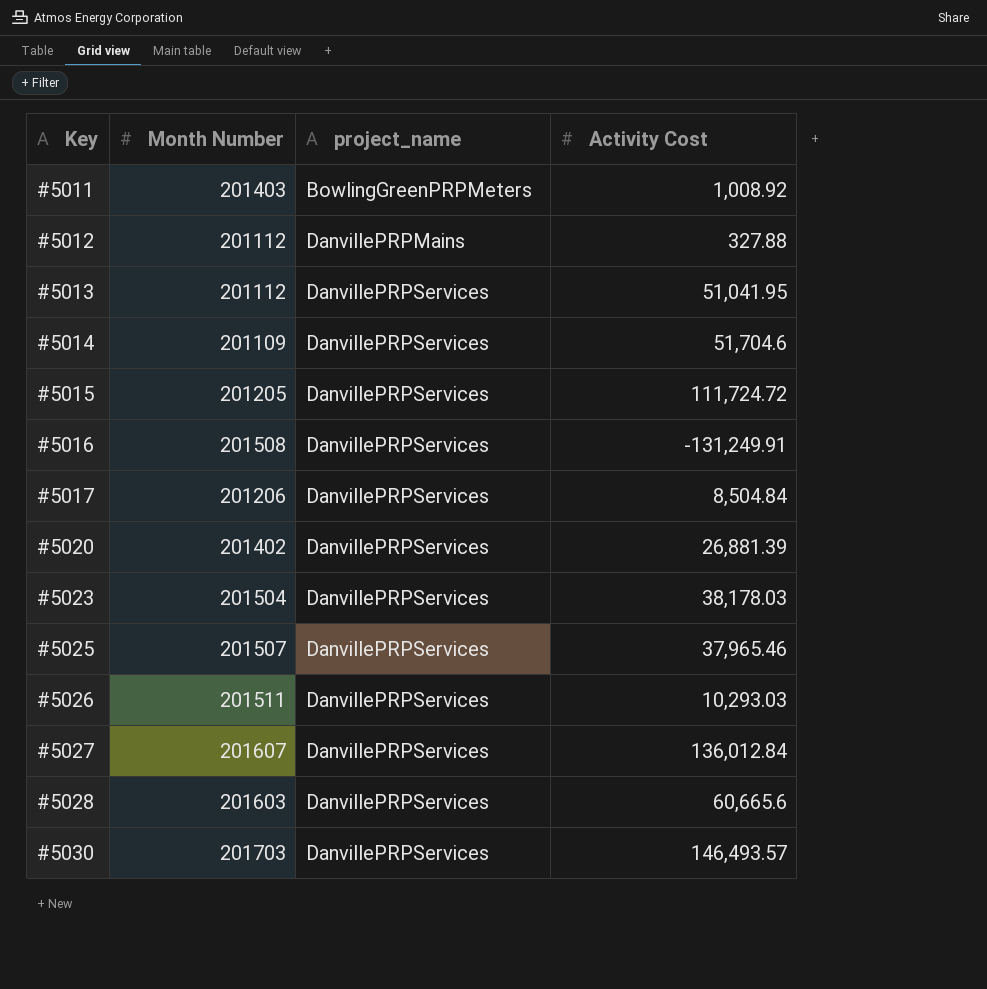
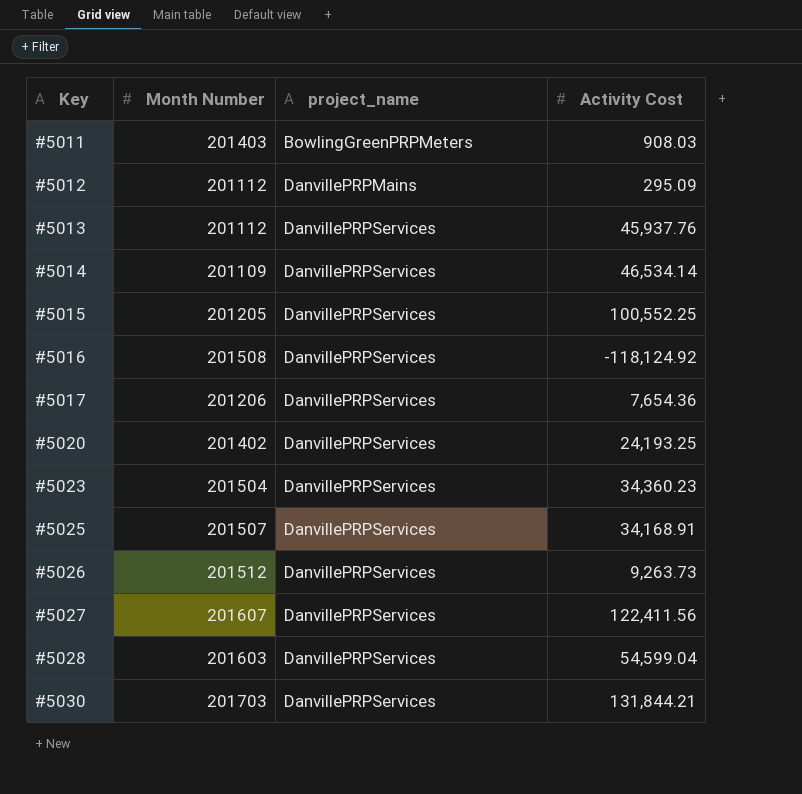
#5011 | Activity Cost: 1,008.92 -> 908.03
#5012 | Activity Cost: 327.88 -> 295.09
#5013 | Activity Cost: 51,041.95 -> 45,937.76
#5014 | Activity Cost: 51,704.6 -> 46,534.14
#5015 | Activity Cost: 111,724.72 -> 100,552.25
#5016 | Activity Cost: -131,249.91 -> -118,124.92
#5017 | Activity Cost: 8,504.84 -> 7,654.36
#5020 | Activity Cost: 26,881.39 -> 24,193.25
#5023 | Activity Cost: 38,178.03 -> 34,360.23
#5025 | Activity Cost: 37,965.46 -> 34,168.91
#5026 | Month Number: 201511 -> 201512
#5026 | Activity Cost: 10,293.03 -> 9,263.73
#5027 | Activity Cost: 136,012.84 -> 122,411.56
#5028 | Activity Cost: 60,665.6 -> 54,599.04
#5030 | Activity Cost: 146,493.57 -> 131,844.21

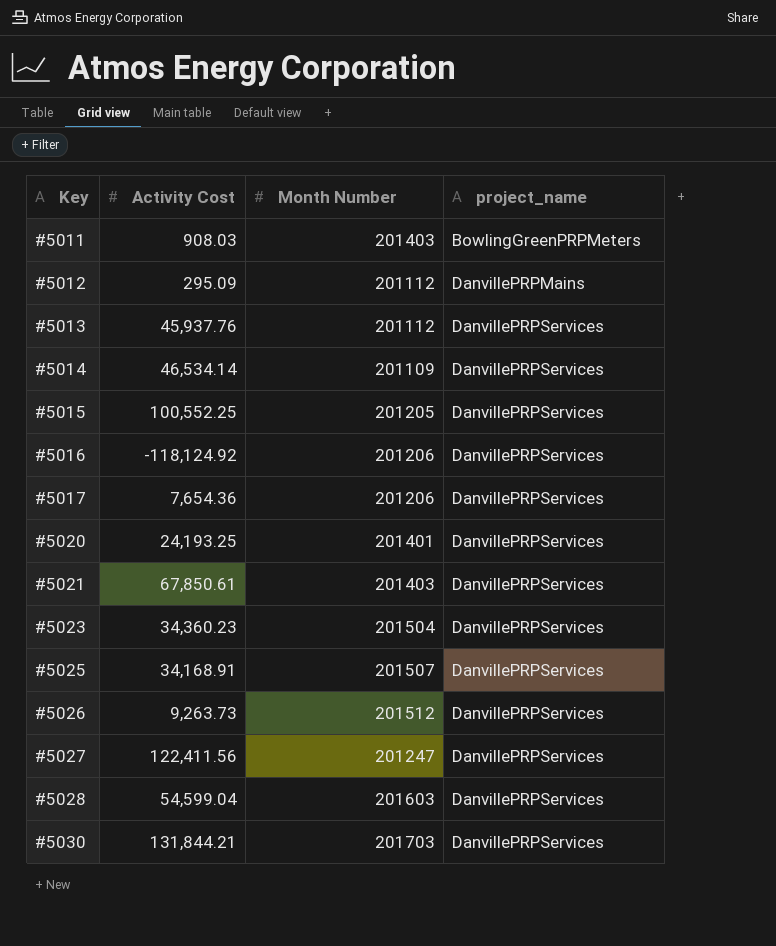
column Activity Cost | position: 4 -> 2
#5016 | Month Number: 201508 -> 201206
#5020 | Month Number: 201402 -> 201401
row #5021: none -> 67,850.61 | 201403 | DanvillePRPServices
#5027 | Month Number: 201607 -> 201247

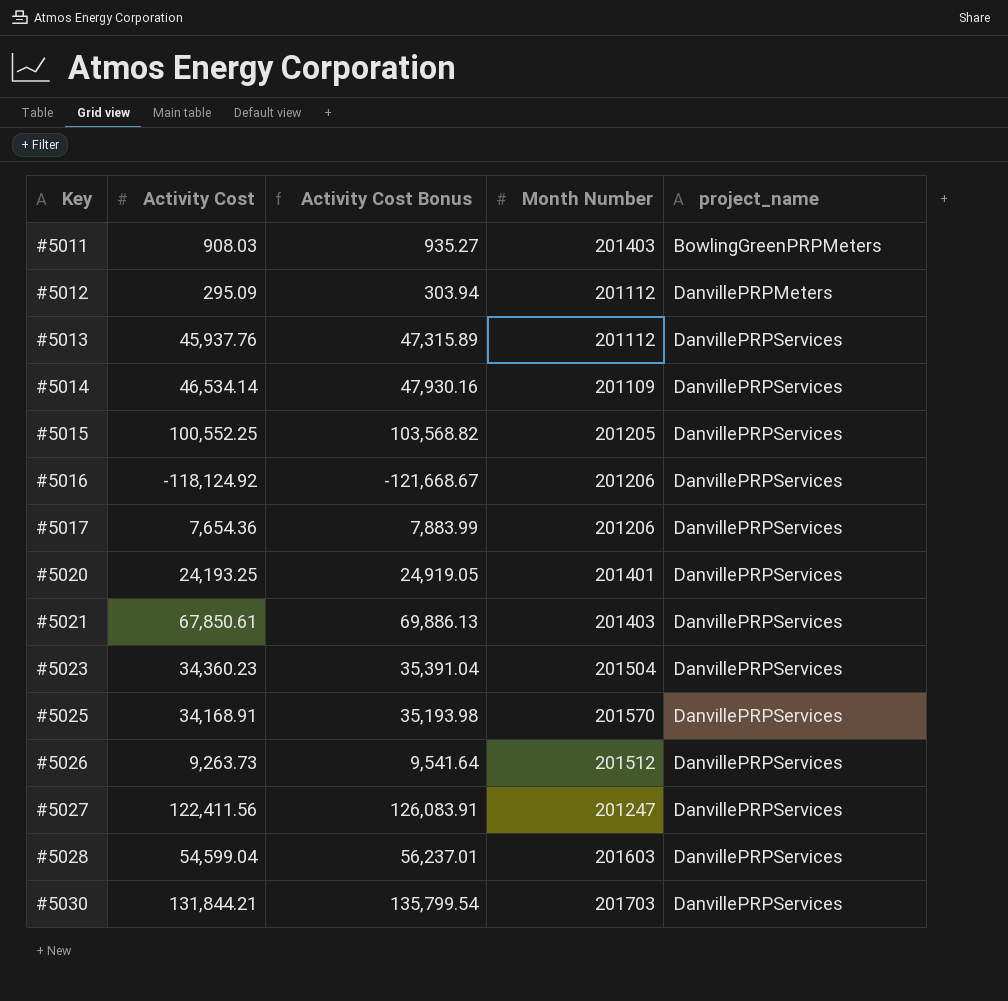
column Activity Cost Bonus | formula: none -> [Activity Cost] * 1.03
#5012 | project_name: DanvillePRPMains -> DanvillePRPMeters
#5025 | Month Number: 201507 -> 201570

